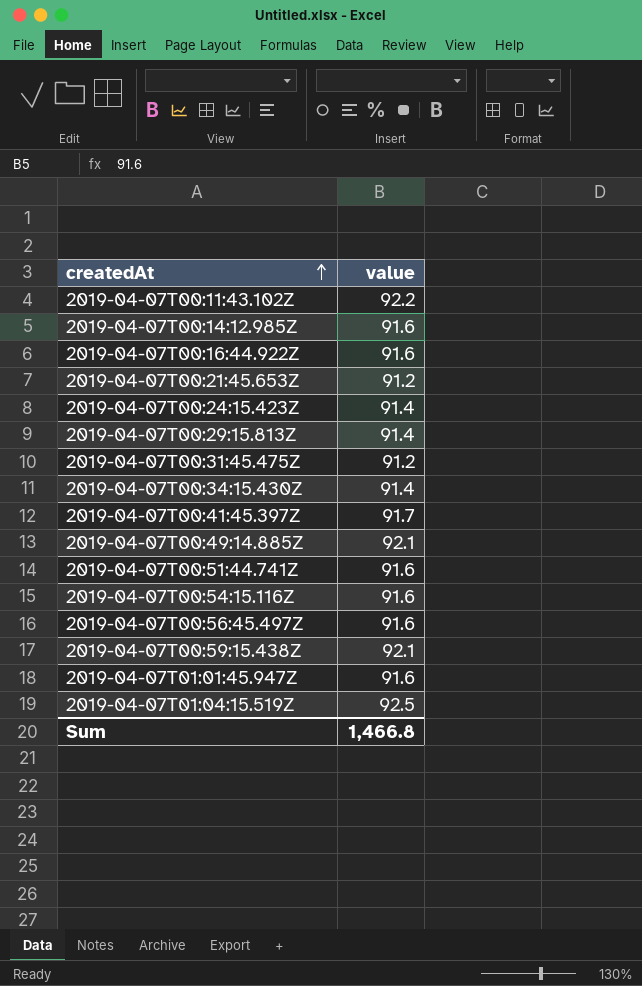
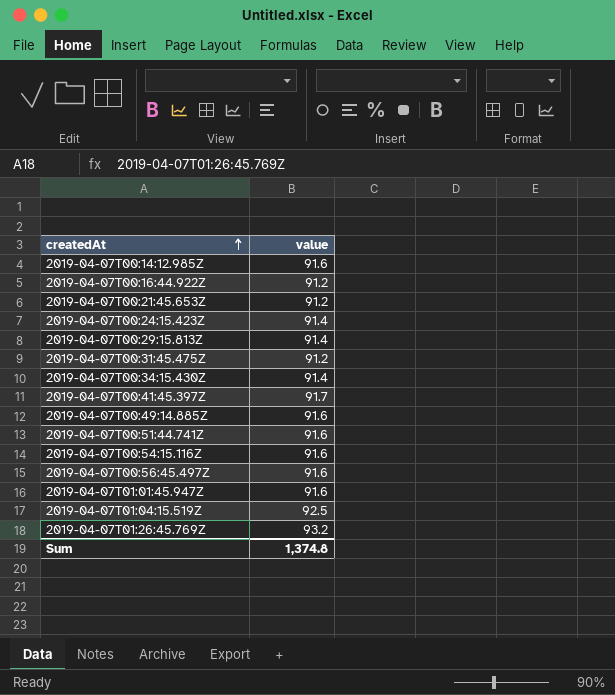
row 2019-04-07T00:11:43.102Z: 92.2 -> none
row 2019-04-07T00:59:15.438Z: 92.1 -> none
2019-04-07T00:16:44.922Z | value: 91.6 -> 91.2
2019-04-07T00:49:14.885Z | value: 92.1 -> 91.6
row 2019-04-07T01:26:45.769Z: none -> 93.2
Sum | value: 1,466.8 -> 1,374.8

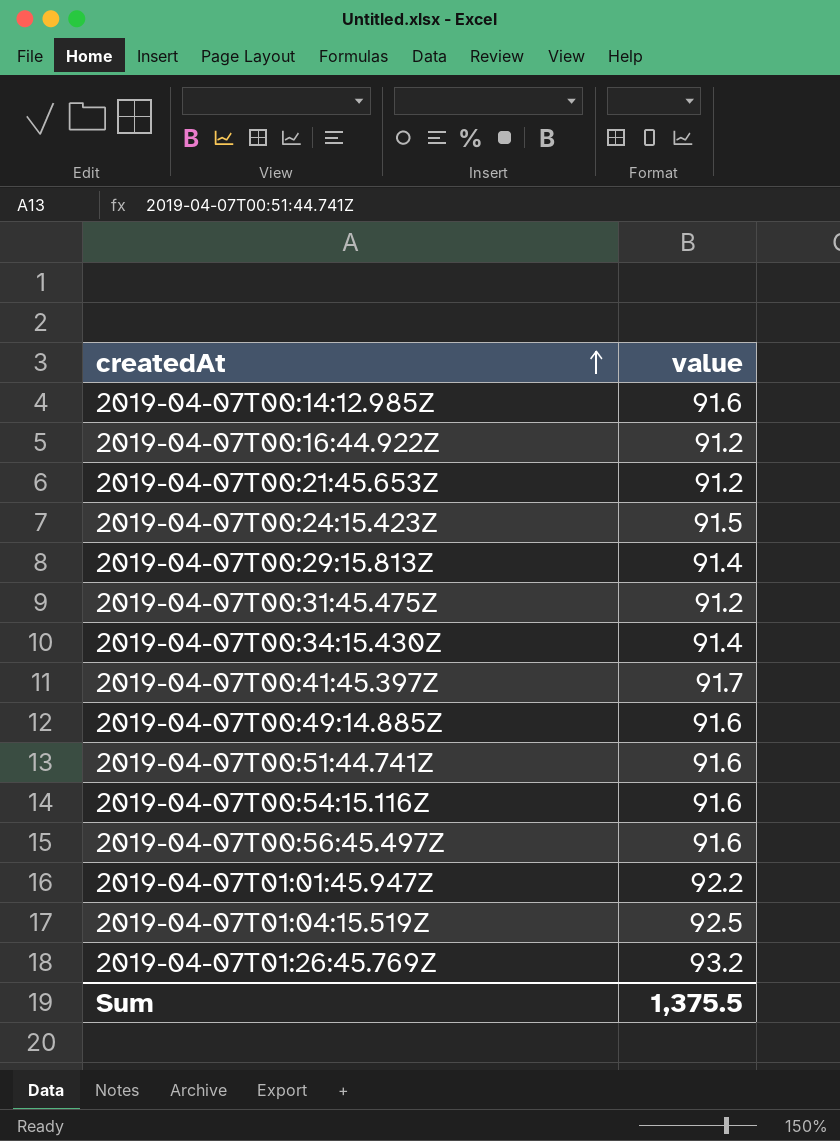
2019-04-07T00:24:15.423Z | value: 91.4 -> 91.5
2019-04-07T01:01:45.947Z | value: 91.6 -> 92.2
Sum | value: 1,374.8 -> 1,375.5

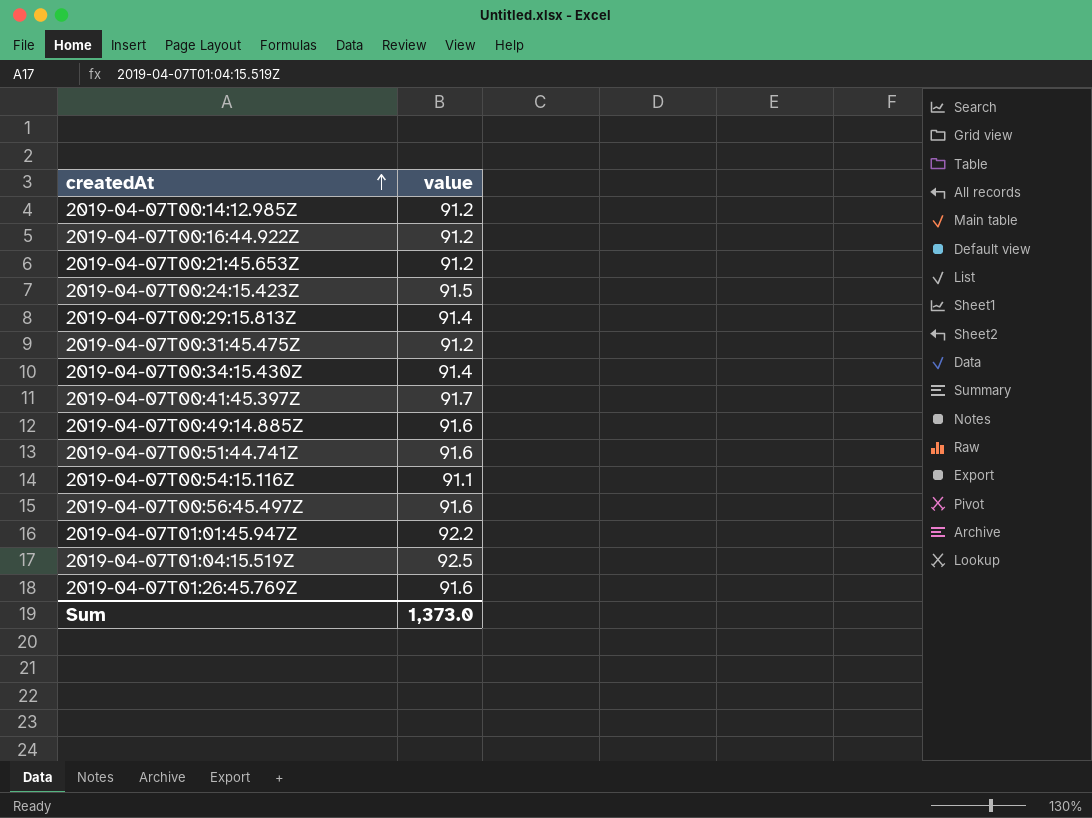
2019-04-07T00:14:12.985Z | value: 91.6 -> 91.2
2019-04-07T00:54:15.116Z | value: 91.6 -> 91.1
2019-04-07T01:26:45.769Z | value: 93.2 -> 91.6
Sum | value: 1,375.5 -> 1,373.0

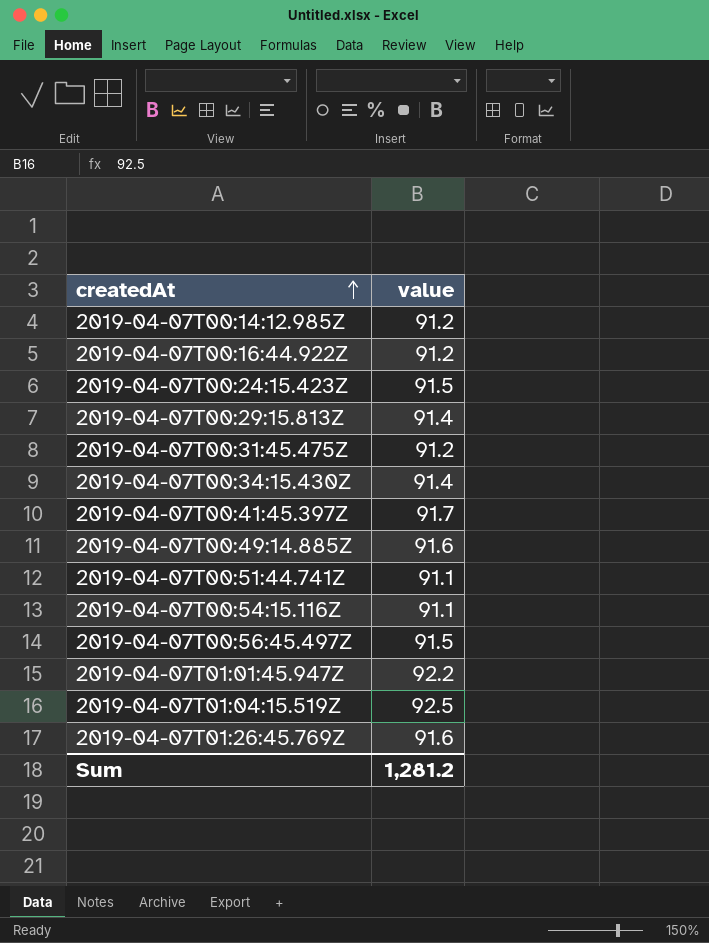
row 2019-04-07T00:21:45.653Z: 91.2 -> none
2019-04-07T00:51:44.741Z | value: 91.6 -> 91.1
2019-04-07T00:56:45.497Z | value: 91.6 -> 91.5
Sum | value: 1,373.0 -> 1,281.2

